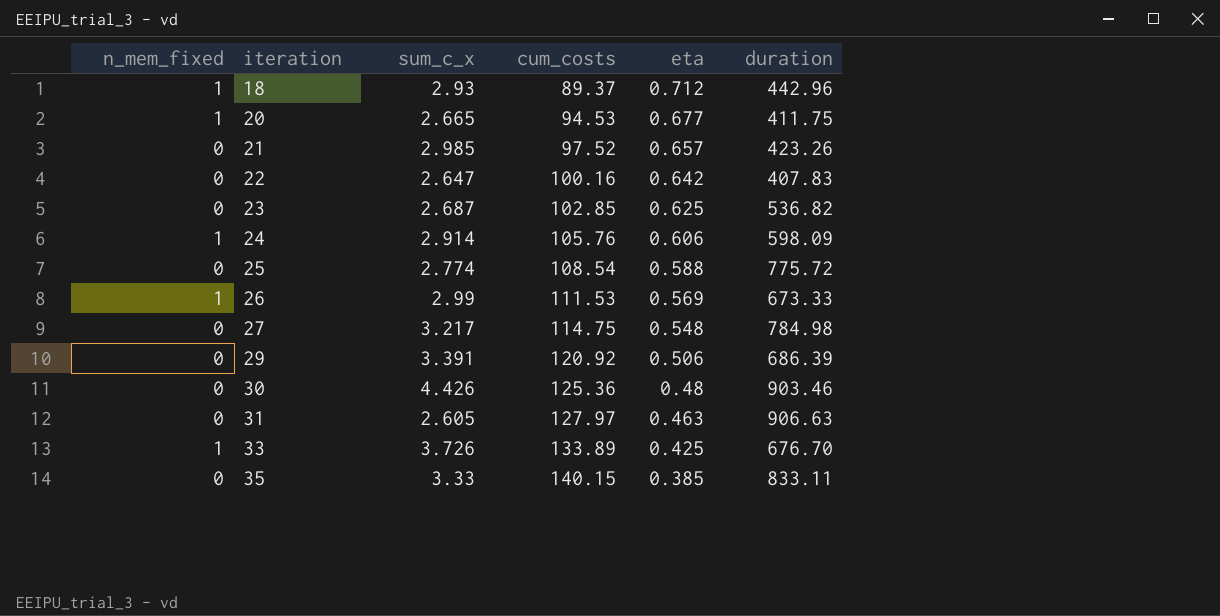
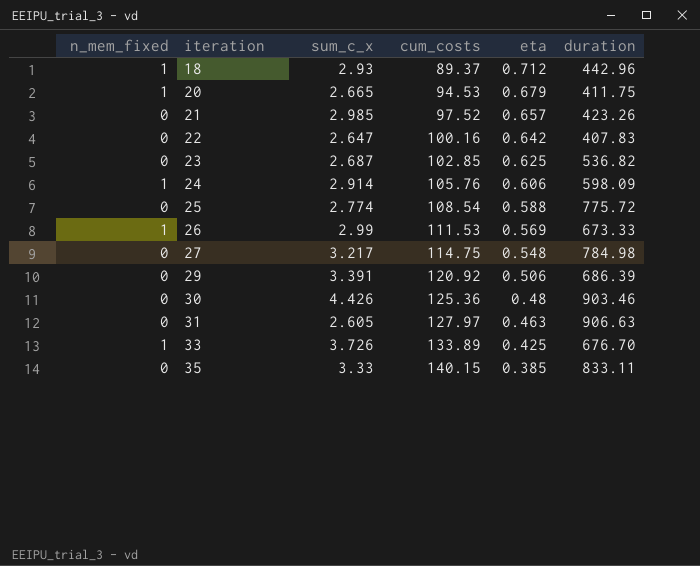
20 | eta: 0.677 -> 0.679

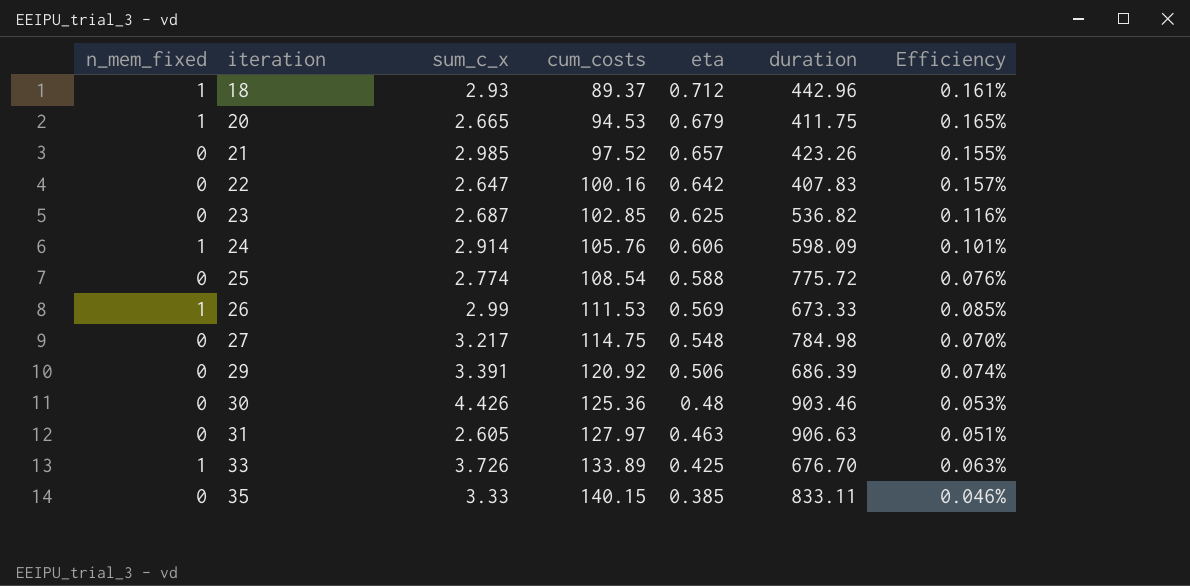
column Efficiency | formula: none -> [eta] / [duration]

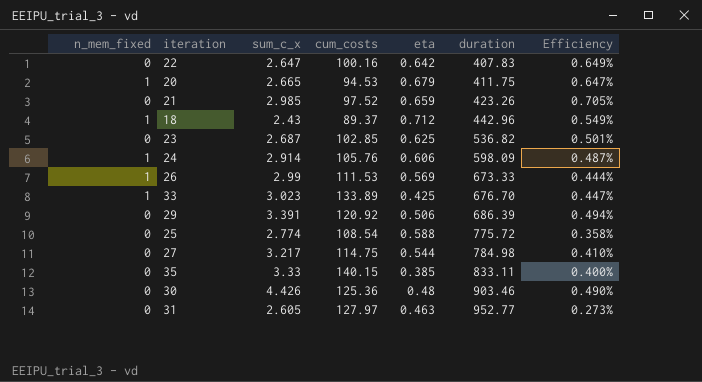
row order: iteration ascending -> duration ascending
column Efficiency | formula: [eta] / [duration] -> [sum_c_x] / [duration]
21 | eta: 0.657 -> 0.659
18 | sum_c_x: 2.93 -> 2.43
33 | sum_c_x: 3.726 -> 3.023
27 | eta: 0.548 -> 0.544
31 | duration: 906.63 -> 952.77

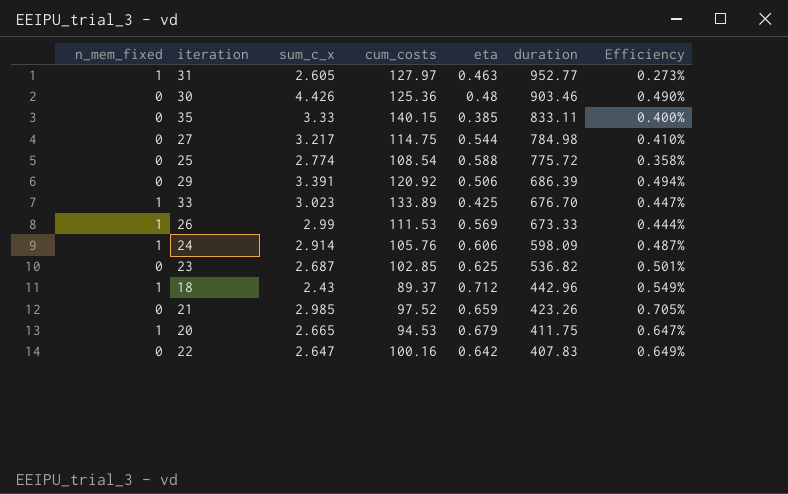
row order: duration ascending -> duration descending
31 | n_mem_fixed: 0 -> 1

